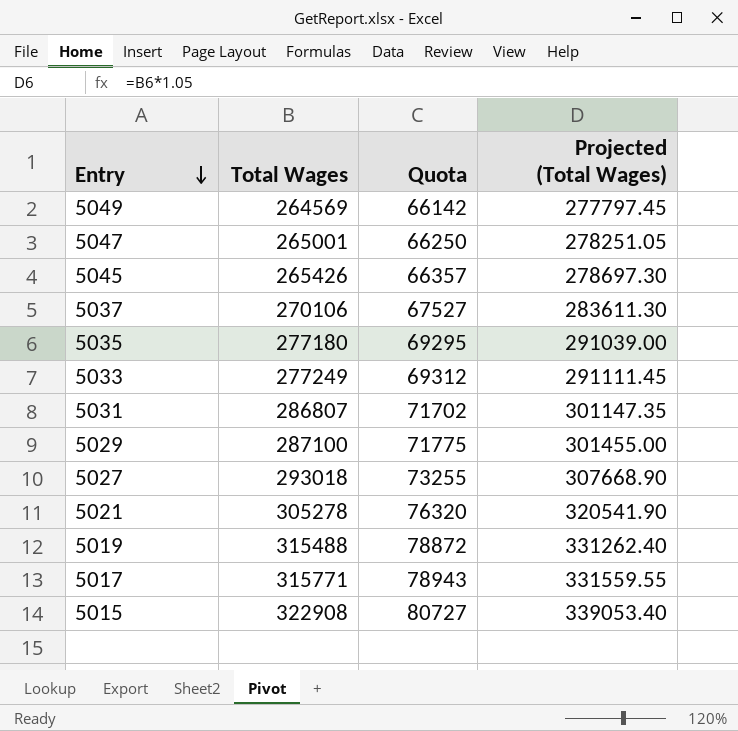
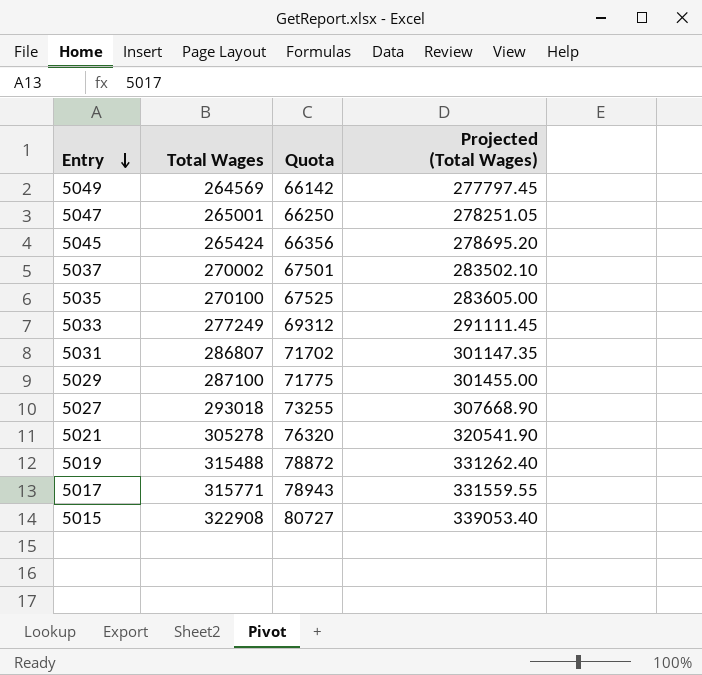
5045 | Total Wages: 265426 -> 265424
5045 | Quota: 66357 -> 66356
5045 | Projected (Total Wages): 278697.30 -> 278695.20
5037 | Total Wages: 270106 -> 270002
5037 | Quota: 67527 -> 67501
5037 | Projected (Total Wages): 283611.30 -> 283502.10
5035 | Total Wages: 277180 -> 270100
5035 | Quota: 69295 -> 67525
5035 | Projected (Total Wages): 291039.00 -> 283605.00

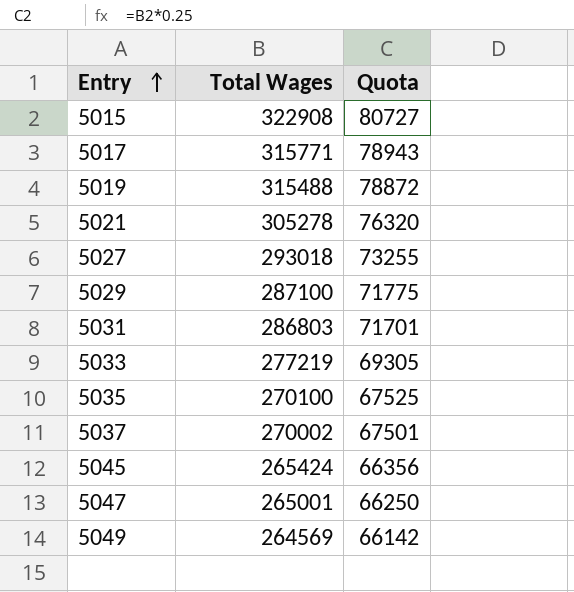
row order: Entry descending -> Entry ascending
column Projected (Total Wages) | formula: [Total Wages] * 1.05 -> none
5031 | Total Wages: 286807 -> 286803
5031 | Quota: 71702 -> 71701
5033 | Total Wages: 277249 -> 277219
5033 | Quota: 69312 -> 69305

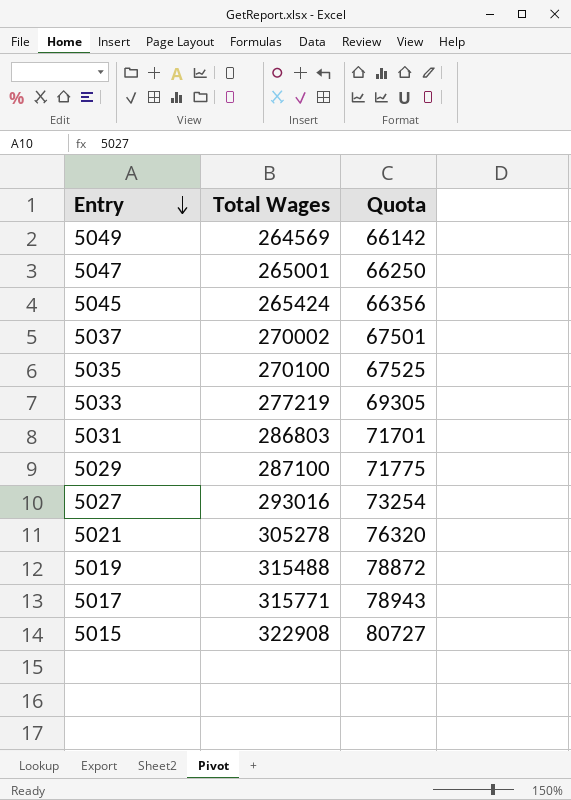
row order: Entry ascending -> Entry descending
5027 | Total Wages: 293018 -> 293016
5027 | Quota: 73255 -> 73254

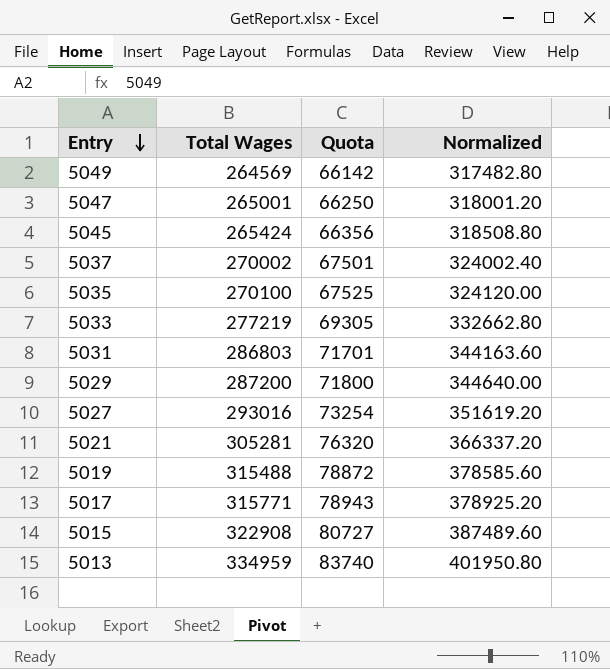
column Normalized | formula: none -> [Total Wages] * 1.2
5029 | Total Wages: 287100 -> 287200
5029 | Quota: 71775 -> 71800
5021 | Total Wages: 305278 -> 305281
row 5013: none -> 334959 | 83740 | 401950.80

